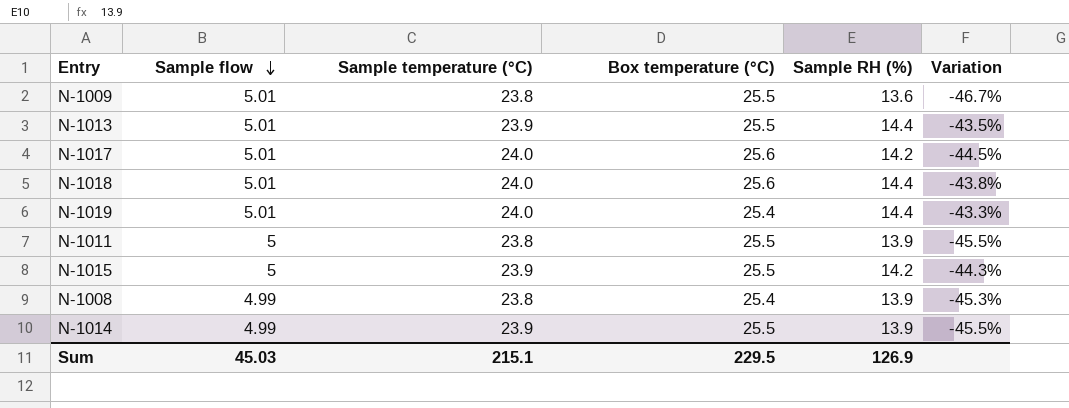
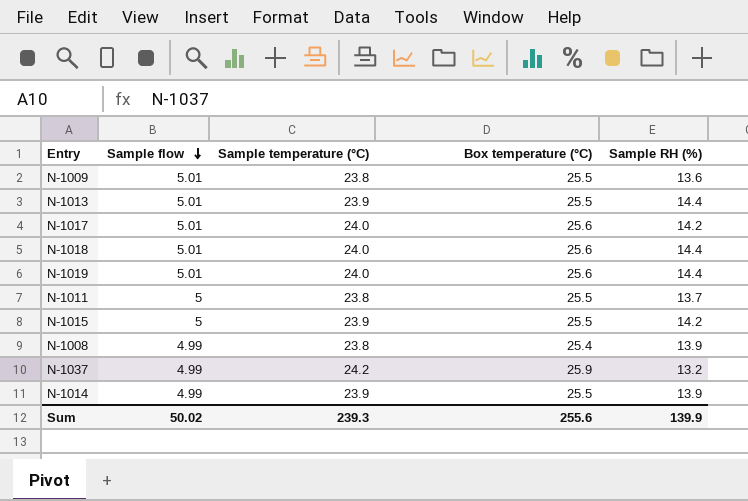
column Variation | formula: ([Sample RH (%)] - [Box temperature (°C)]) / [Box temperature (°C)] -> none
N-1019 | Box temperature (°C): 25.4 -> 25.6
N-1011 | Sample RH (%): 13.9 -> 13.7
row N-1037: none -> 4.99 | 24.2 | 25.9 | 13.2
Sum | Sample flow: 45.03 -> 50.02
Sum | Sample temperature (°C): 215.1 -> 239.3
Sum | Box temperature (°C): 229.5 -> 255.6
Sum | Sample RH (%): 126.9 -> 139.9

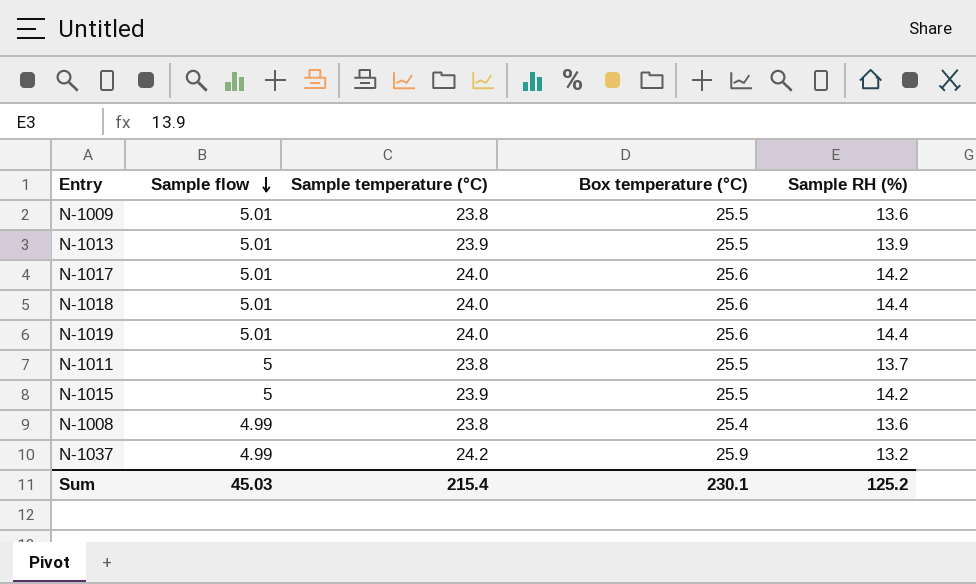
row N-1014: 4.99 | 23.9 | 25.5 | 13.9 -> none
N-1013 | Sample RH (%): 14.4 -> 13.9
N-1008 | Sample RH (%): 13.9 -> 13.6
Sum | Sample flow: 50.02 -> 45.03
Sum | Sample temperature (°C): 239.3 -> 215.4
Sum | Box temperature (°C): 255.6 -> 230.1
Sum | Sample RH (%): 139.9 -> 125.2

